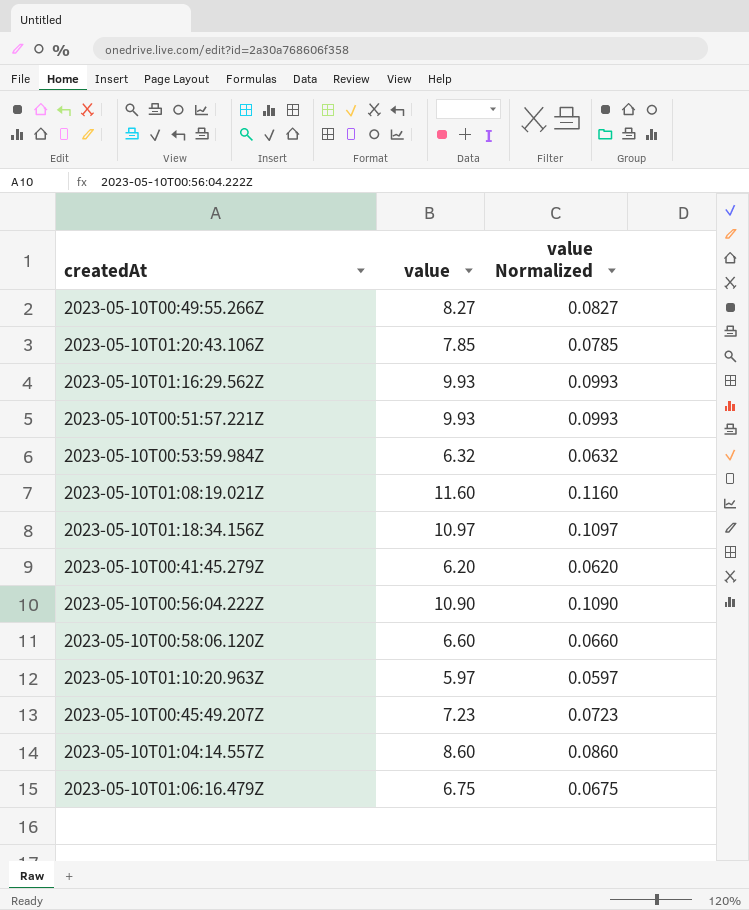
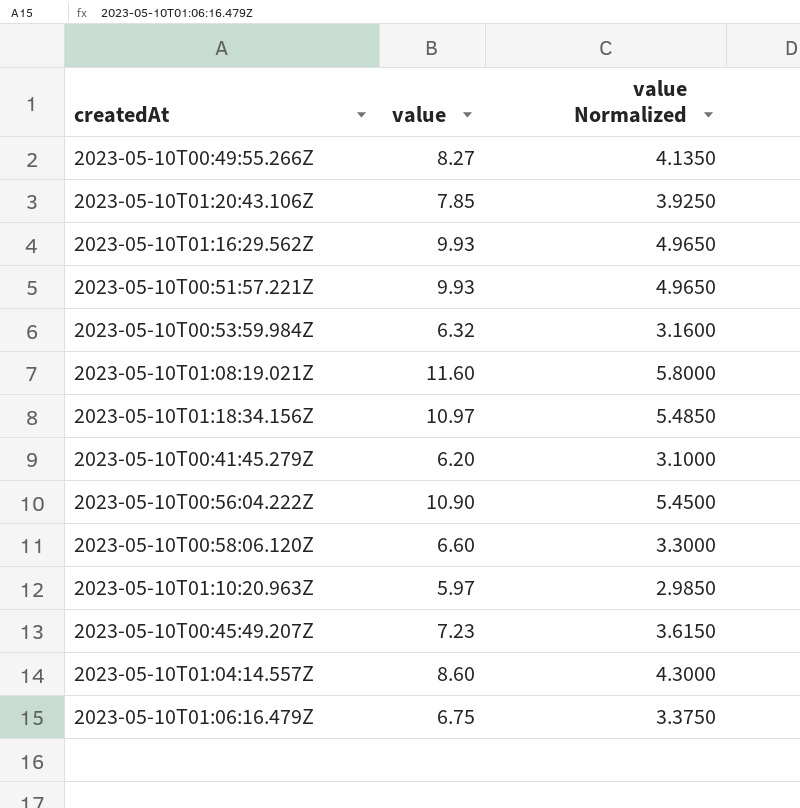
column value Normalized | formula: [value] * 0.01 -> [value] * 0.5

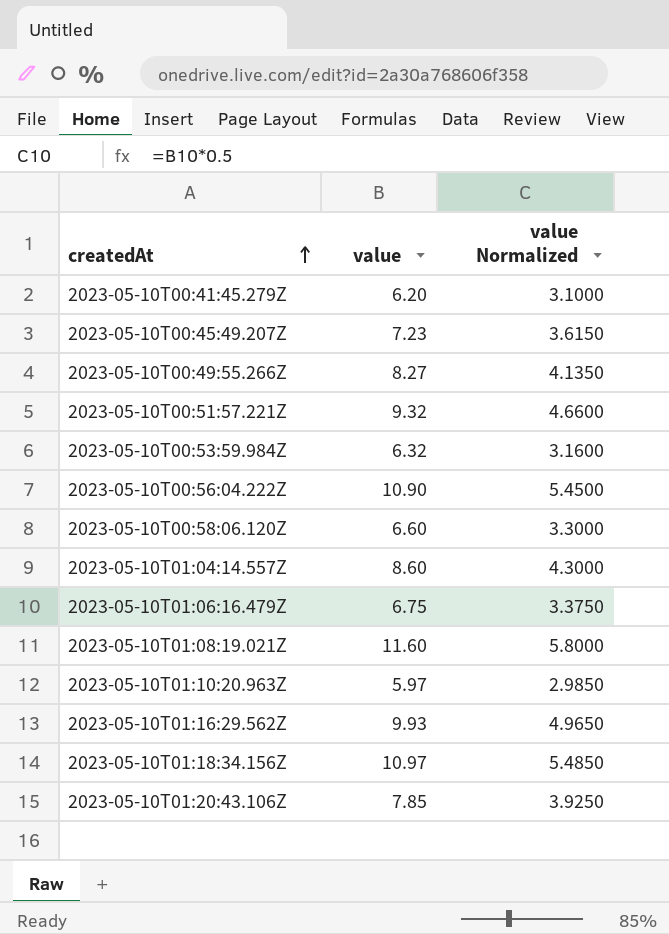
row order: none -> createdAt ascending
2023-05-10T00:51:57.221Z | value: 9.93 -> 9.32
2023-05-10T00:51:57.221Z | value Normalized: 4.9650 -> 4.6600

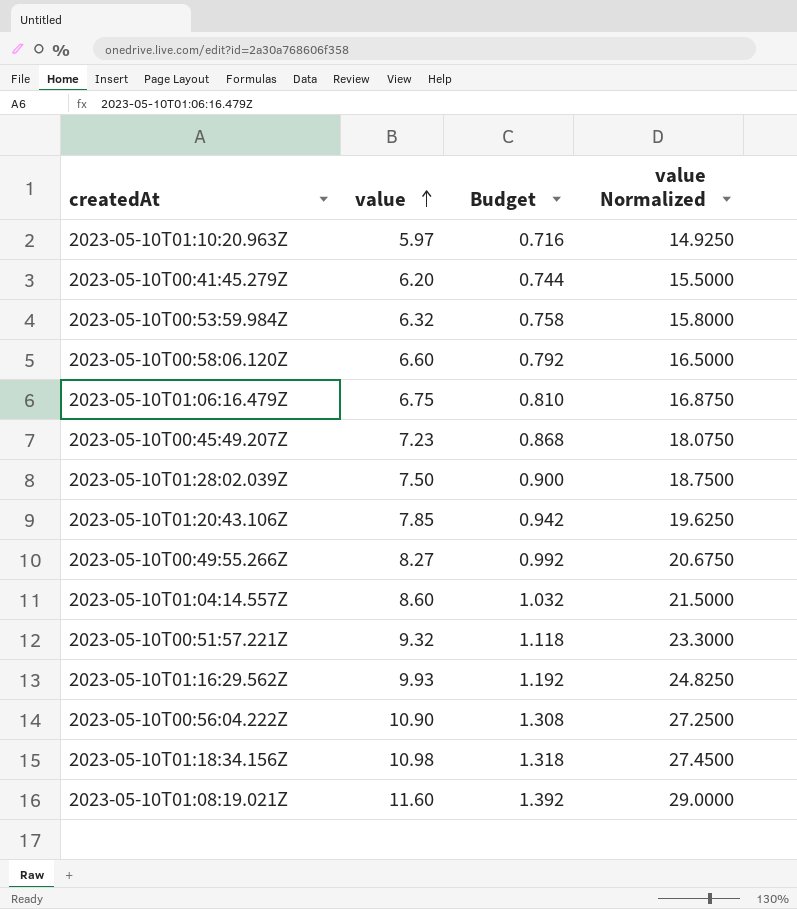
row order: createdAt ascending -> value ascending
column Budget | formula: none -> [value] * 0.12
column value Normalized | formula: [value] * 0.5 -> [value] * 2.5
row 2023-05-10T01:28:02.039Z: none -> 7.50 | 0.900 | 18.7500
2023-05-10T01:18:34.156Z | value: 10.97 -> 10.98

